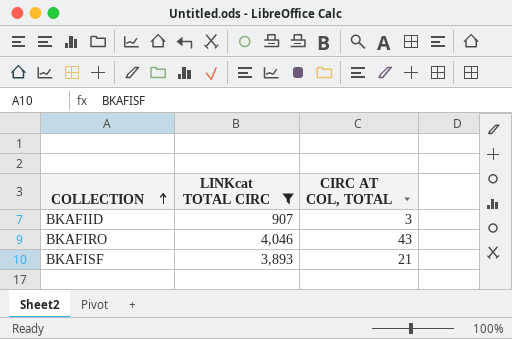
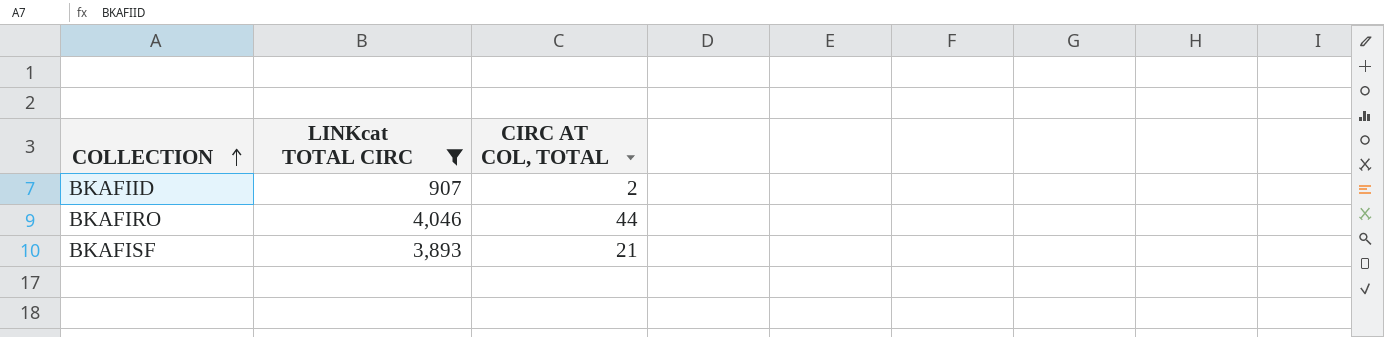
BKAFIID | CIRC AT COL, TOTAL: 3 -> 2
BKAFIRO | CIRC AT COL, TOTAL: 43 -> 44

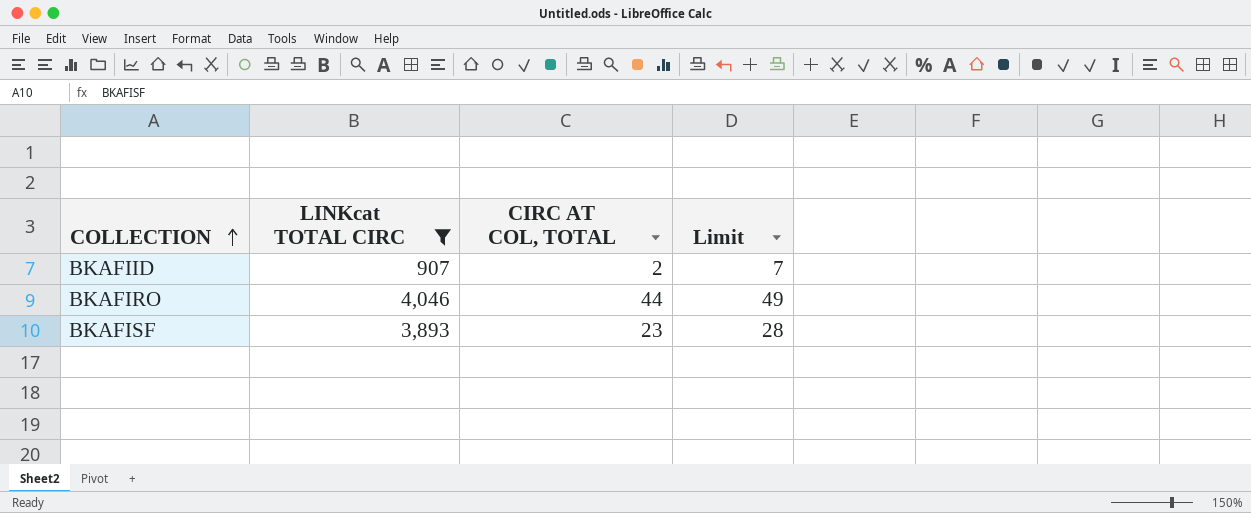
column Limit | formula: none -> [CIRC AT COL, TOTAL] + 5
BKAFISF | CIRC AT COL, TOTAL: 21 -> 23

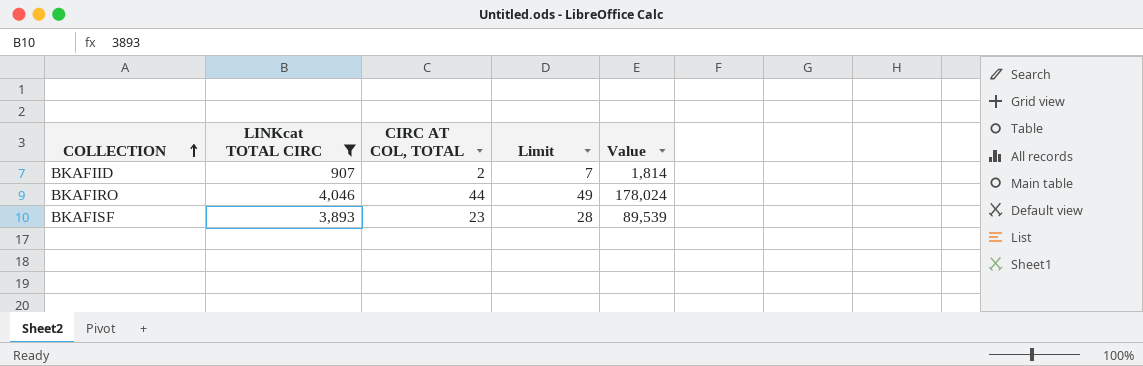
column Value | formula: none -> [LINKcat TOTAL CIRC] * [CIRC AT COL, TOTAL]

